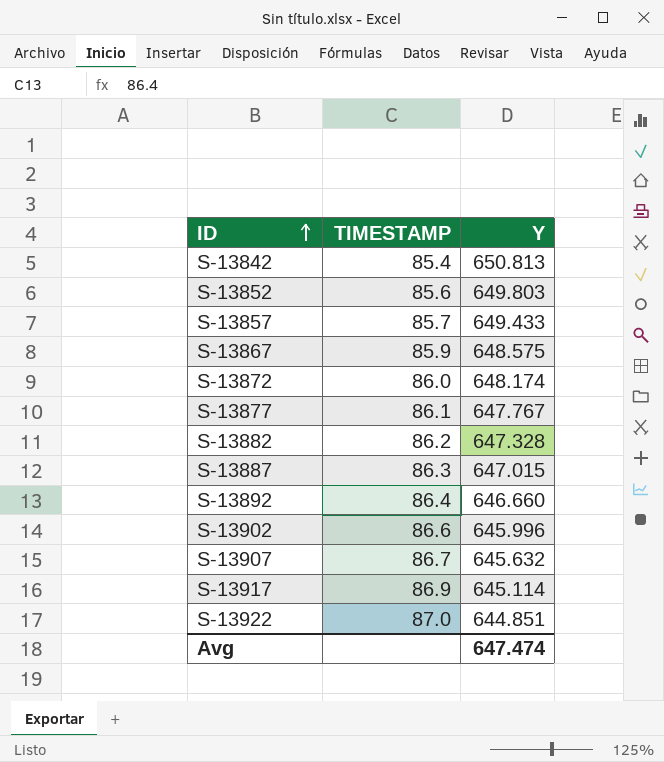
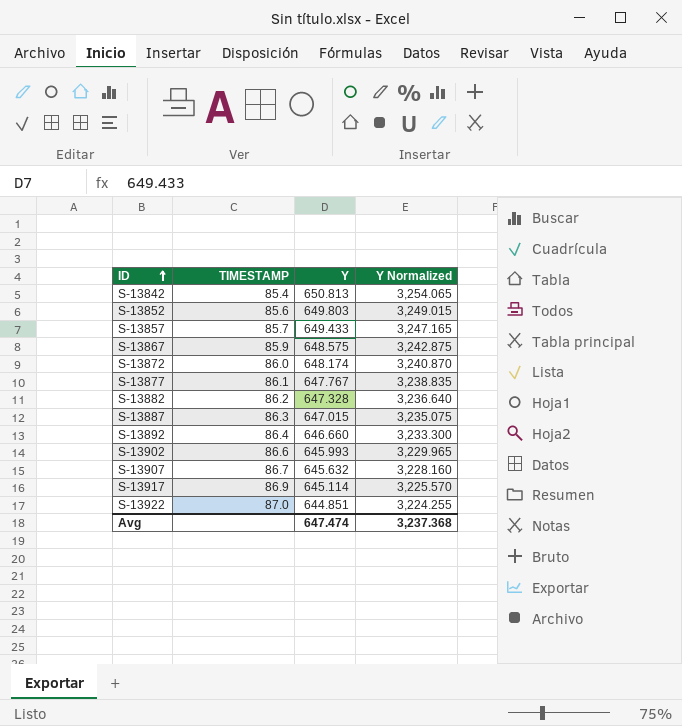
column Y Normalized | formula: none -> [Y] * 5
S-13902 | Y: 645.996 -> 645.993

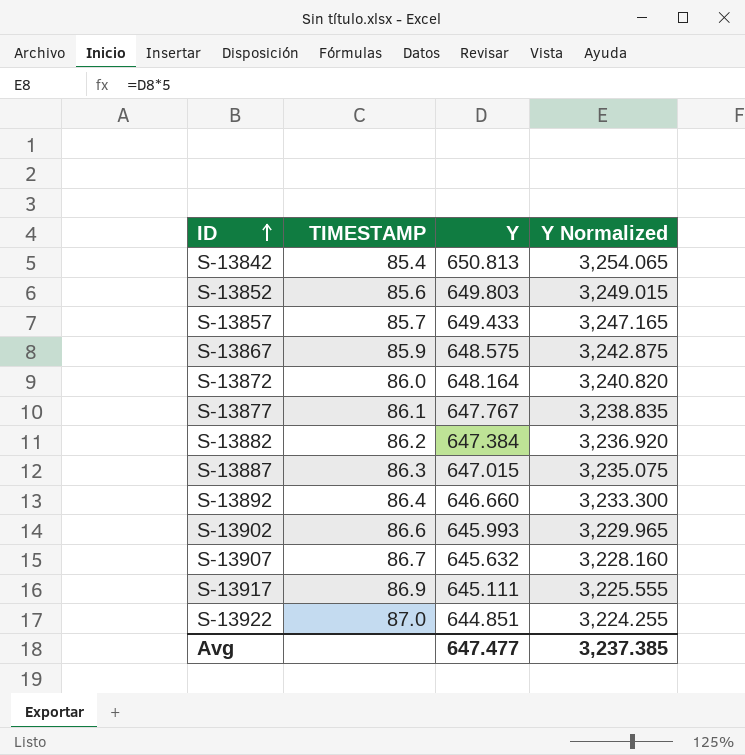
S-13872 | Y: 648.174 -> 648.164
S-13872 | Y Normalized: 3,240.870 -> 3,240.820
S-13882 | Y: 647.328 -> 647.384
S-13882 | Y Normalized: 3,236.640 -> 3,236.920
S-13917 | Y: 645.114 -> 645.111
S-13917 | Y Normalized: 3,225.570 -> 3,225.555
Avg | Y: 647.474 -> 647.477
Avg | Y Normalized: 3,237.368 -> 3,237.385

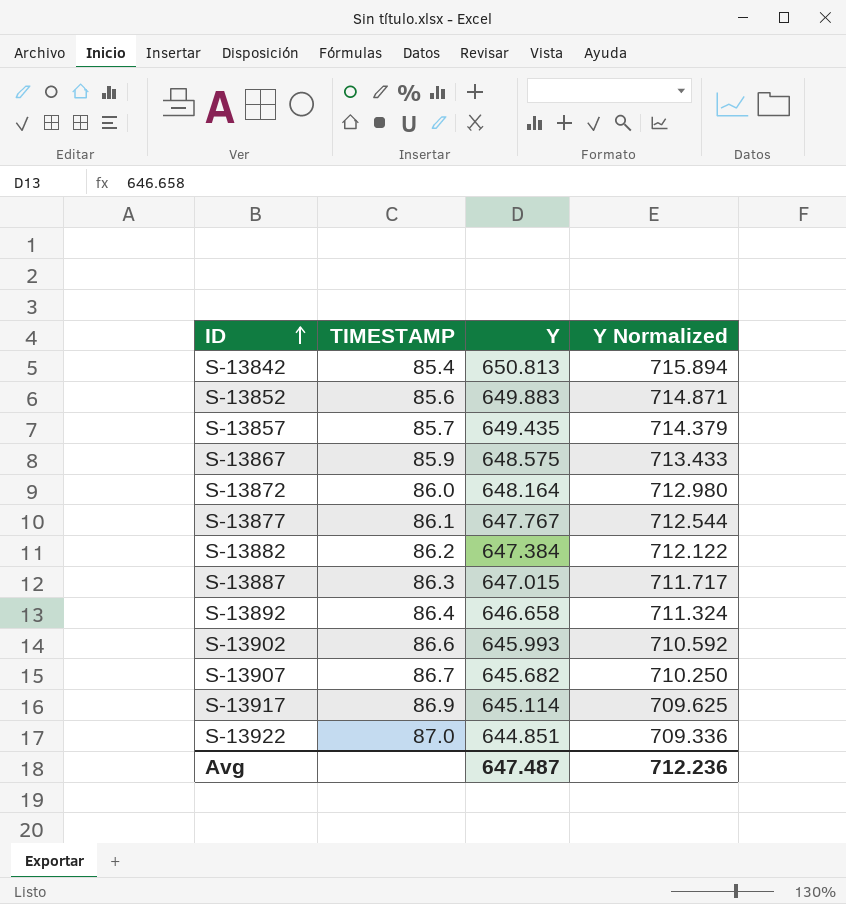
column Y Normalized | formula: [Y] * 5 -> [Y] * 1.1
S-13852 | Y: 649.803 -> 649.883
S-13857 | Y: 649.433 -> 649.435
S-13892 | Y: 646.660 -> 646.658
S-13907 | Y: 645.632 -> 645.682
S-13917 | Y: 645.111 -> 645.114
Avg | Y: 647.477 -> 647.487
Avg | Y Normalized: 3,237.385 -> 712.236

